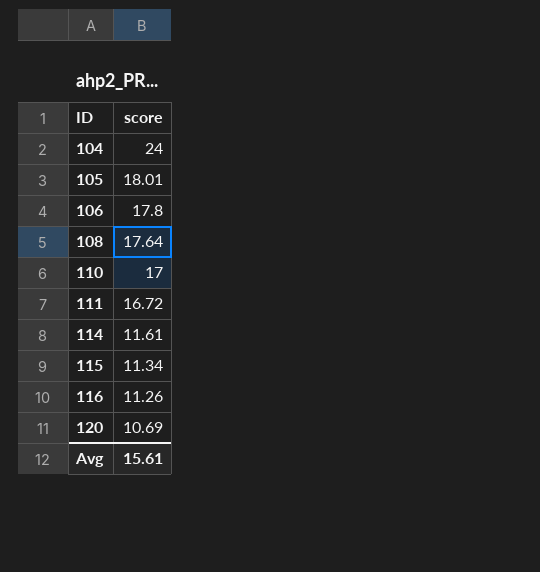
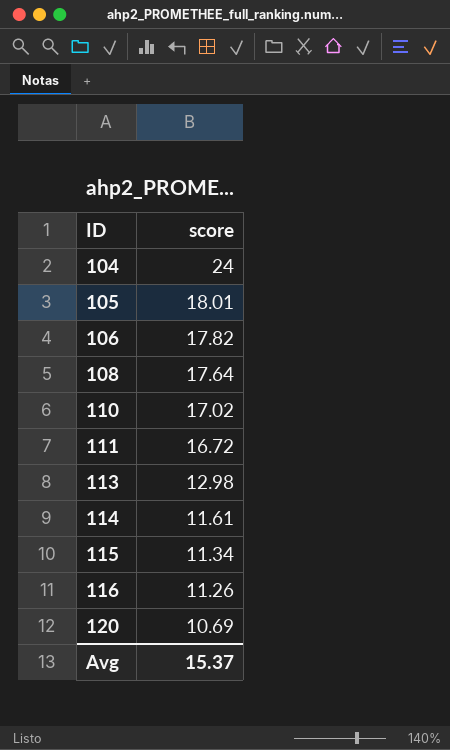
106 | score: 17.8 -> 17.82
110 | score: 17 -> 17.02
row 113: none -> 12.98
Avg | score: 15.61 -> 15.37

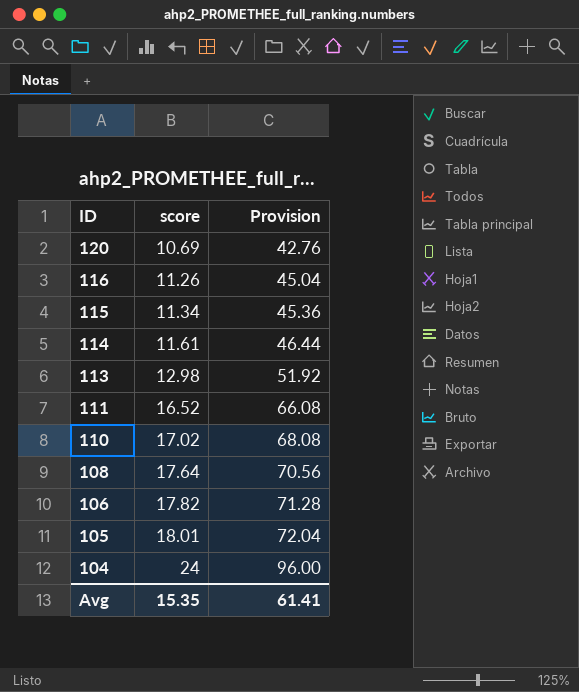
row order: ID ascending -> ID descending
column Provision | formula: none -> [score] * 4
111 | score: 16.72 -> 16.52
Avg | score: 15.37 -> 15.35

